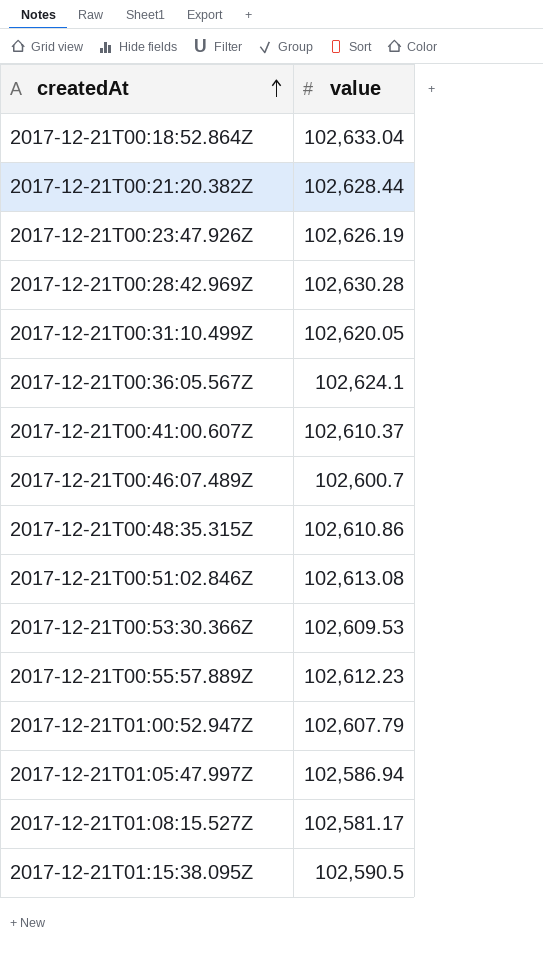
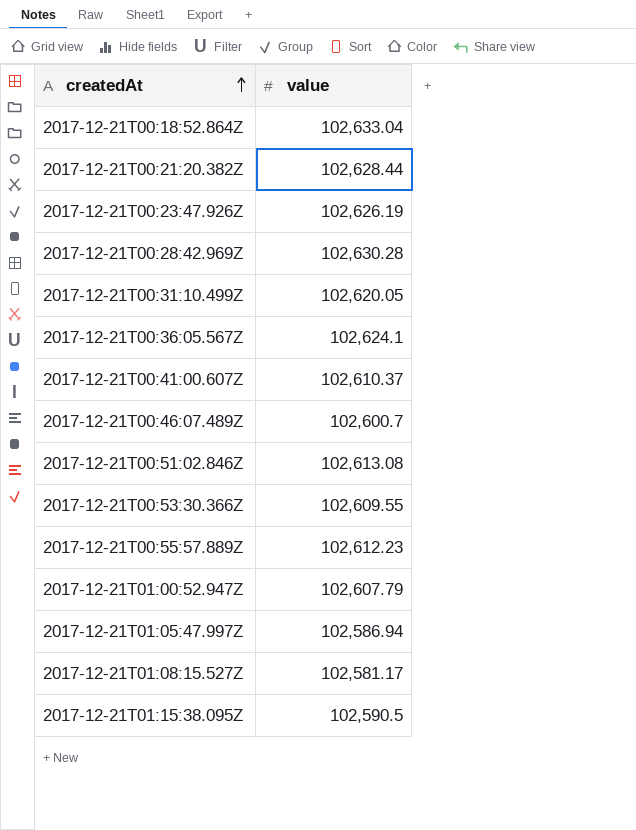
row 2017-12-21T00:48:35.315Z: 102,610.86 -> none
2017-12-21T00:53:30.366Z | value: 102,609.53 -> 102,609.55

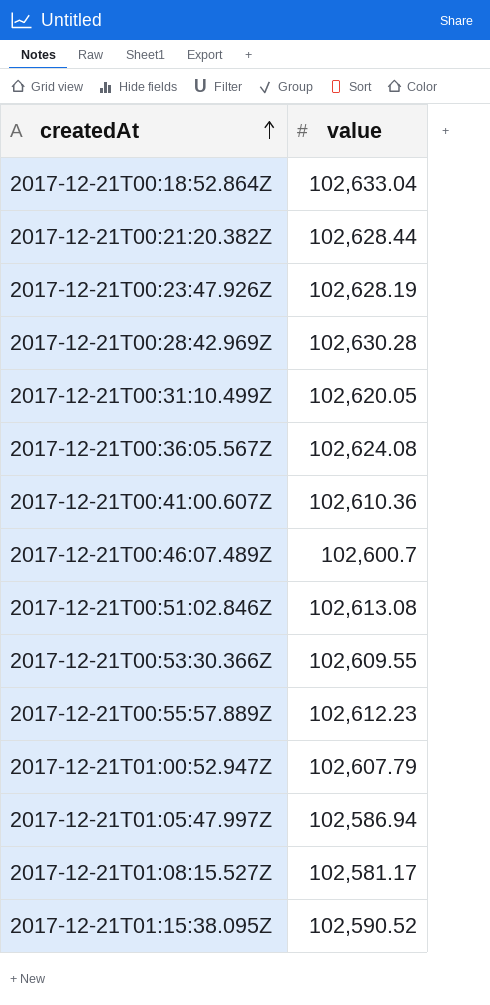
2017-12-21T00:23:47.926Z | value: 102,626.19 -> 102,628.19
2017-12-21T00:36:05.567Z | value: 102,624.1 -> 102,624.08
2017-12-21T00:41:00.607Z | value: 102,610.37 -> 102,610.36
2017-12-21T01:15:38.095Z | value: 102,590.5 -> 102,590.52

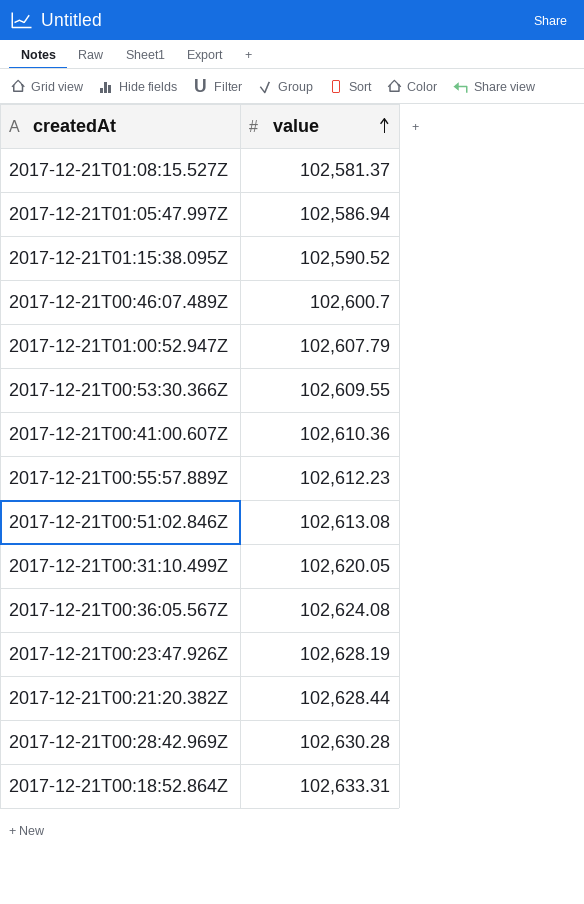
row order: createdAt ascending -> value ascending
2017-12-21T01:08:15.527Z | value: 102,581.17 -> 102,581.37
2017-12-21T00:18:52.864Z | value: 102,633.04 -> 102,633.31

